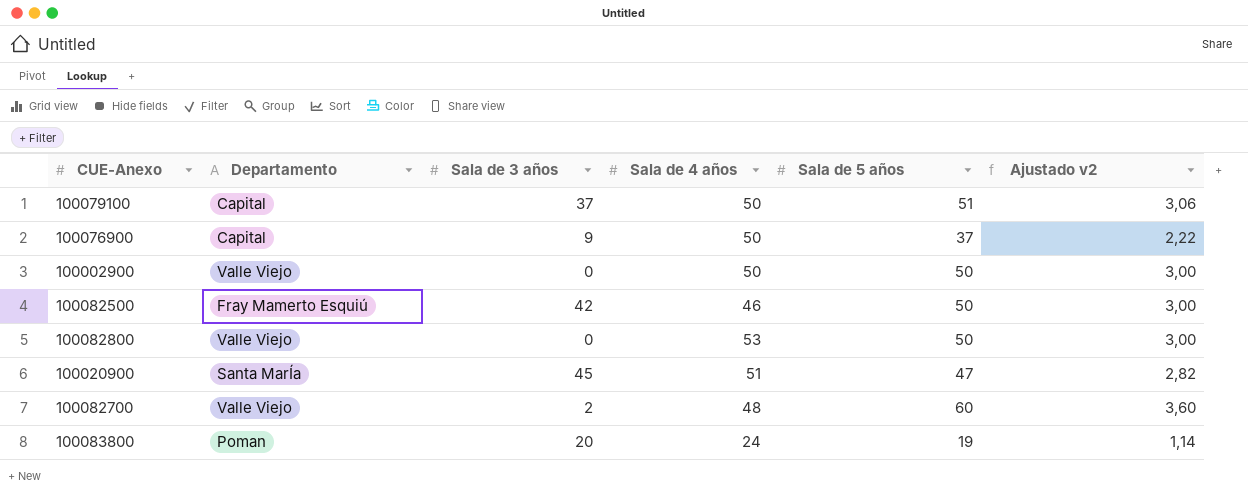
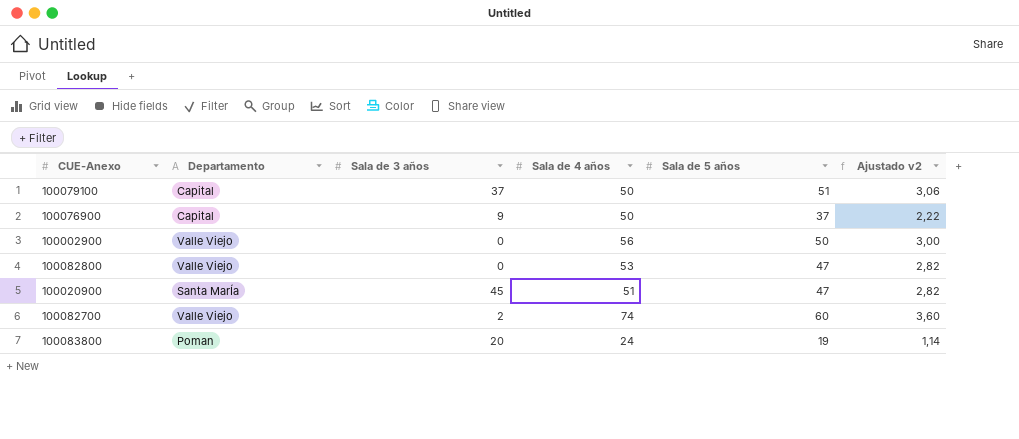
row 100082500: Fray Mamerto Esquiú | 42 | 46 | 50 | 3,00 -> none
100002900 | Sala de 4 años: 50 -> 56
100082800 | Sala de 5 años: 50 -> 47
100082800 | Ajustado v2: 3,00 -> 2,82
100082700 | Sala de 4 años: 48 -> 74

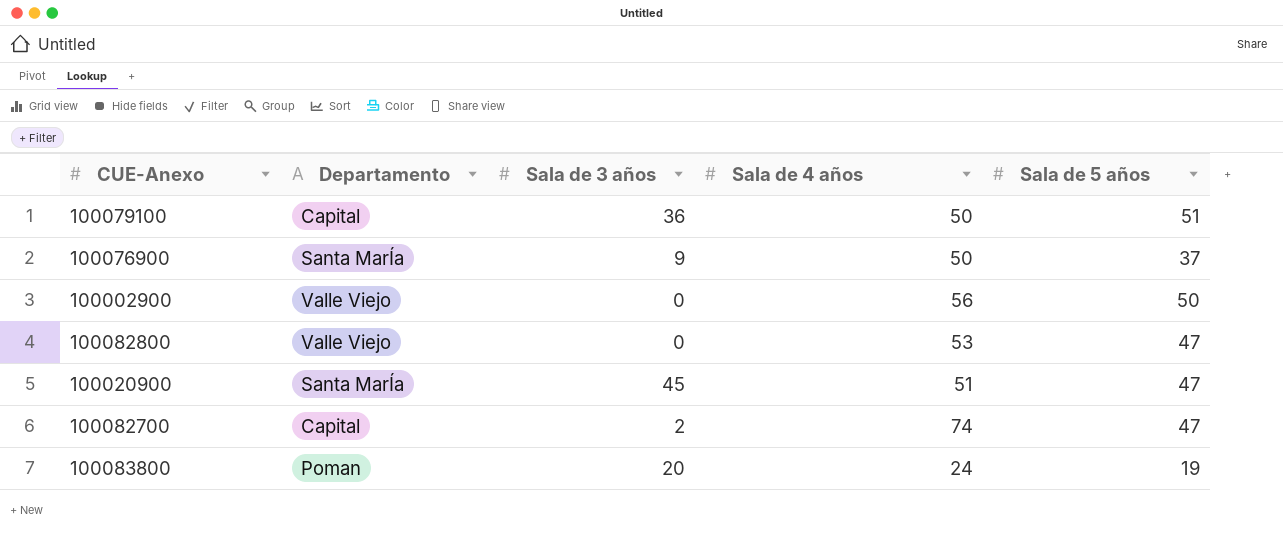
column Ajustado v2 | formula: [Sala de 5 años] * 0,06 -> none
100079100 | Sala de 3 años: 37 -> 36
100076900 | Departamento: Capital -> Santa MarÍa
100082700 | Departamento: Valle Viejo -> Capital
100082700 | Sala de 5 años: 60 -> 47

